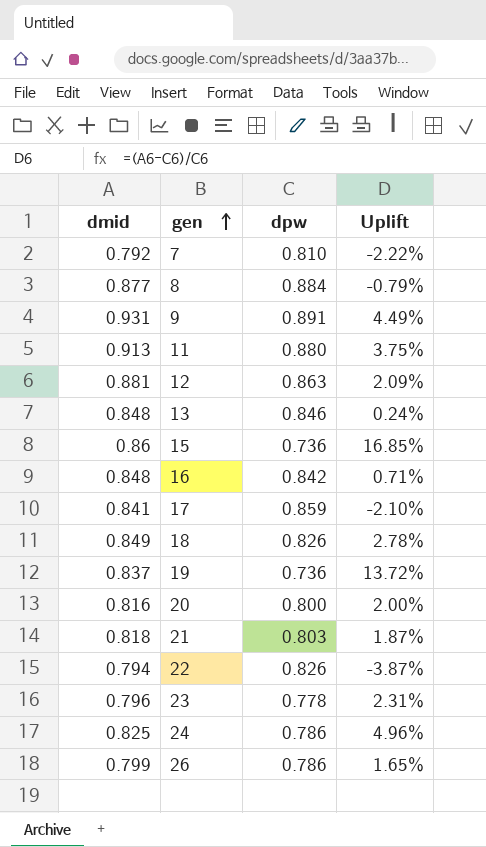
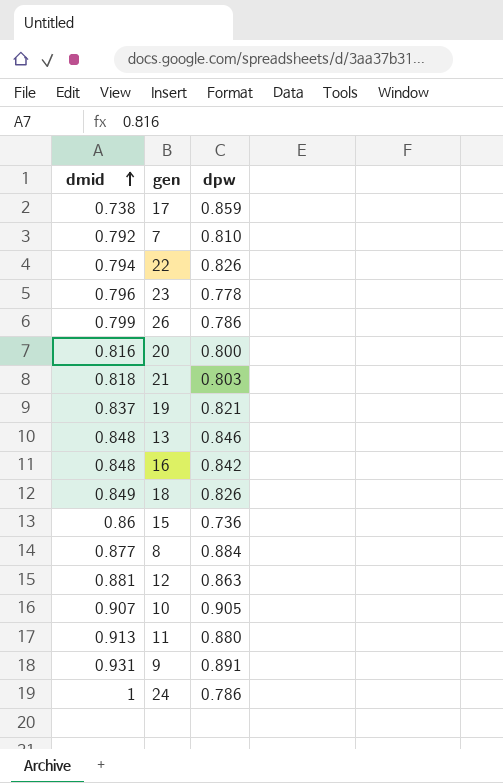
row order: gen ascending -> dmid ascending
column Uplift | formula: ([dmid] - [dpw]) / [dpw] -> none
17 | dmid: 0.841 -> 0.738
19 | dpw: 0.736 -> 0.821
row 10: none -> 0.907 | 0.905
24 | dmid: 0.825 -> 1

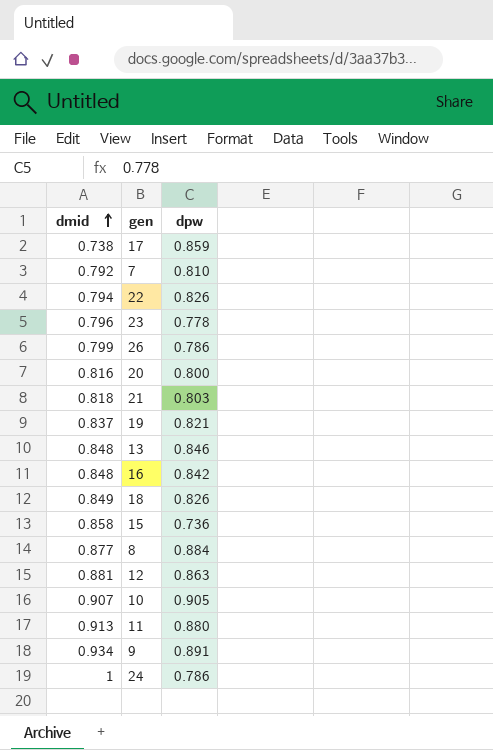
15 | dmid: 0.86 -> 0.858
9 | dmid: 0.931 -> 0.934

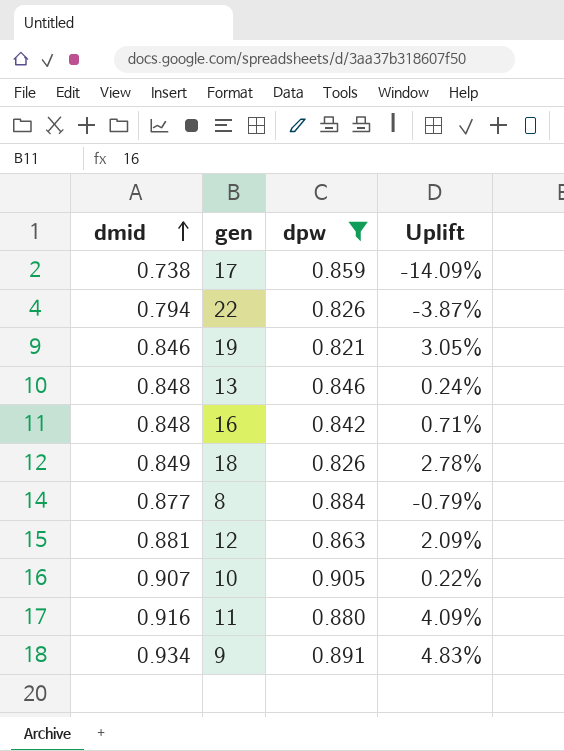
filter: none -> dpw >= 0.821
column Uplift | formula: none -> ([dmid] - [dpw]) / [dpw]
19 | dmid: 0.837 -> 0.846
11 | dmid: 0.913 -> 0.916

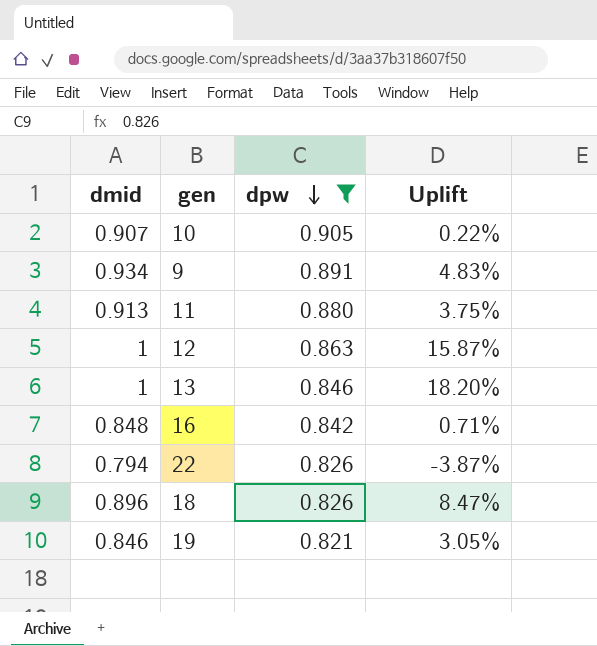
row order: dmid ascending -> dpw descending
row 17: 0.738 | 0.859 | -14.09% -> none
row 8: 0.877 | 0.884 | -0.79% -> none
11 | dmid: 0.916 -> 0.913
11 | Uplift: 4.09% -> 3.75%
12 | dmid: 0.881 -> 1
12 | Uplift: 2.09% -> 15.87%
13 | dmid: 0.848 -> 1
13 | Uplift: 0.24% -> 18.20%
18 | dmid: 0.849 -> 0.896
18 | Uplift: 2.78% -> 8.47%

